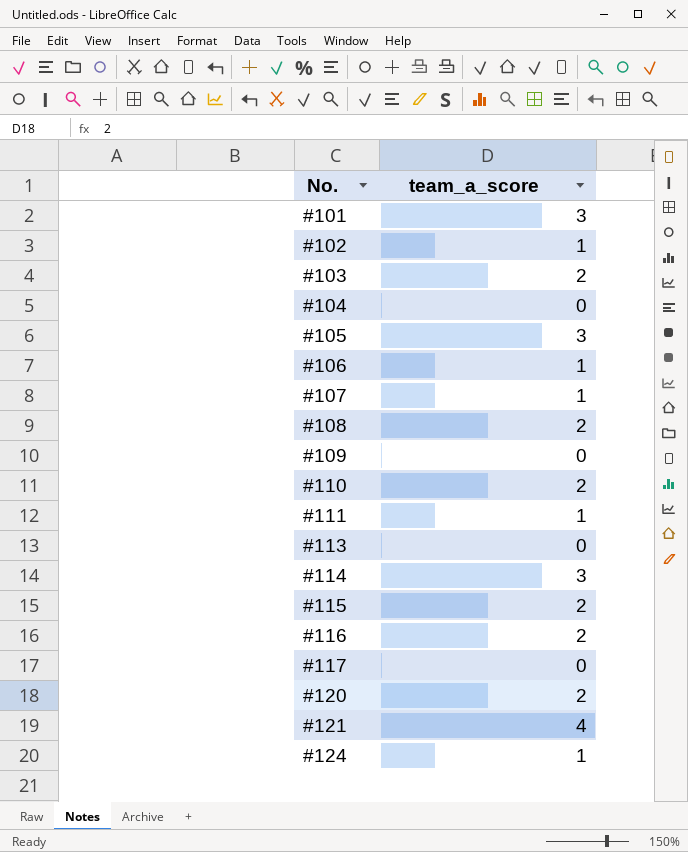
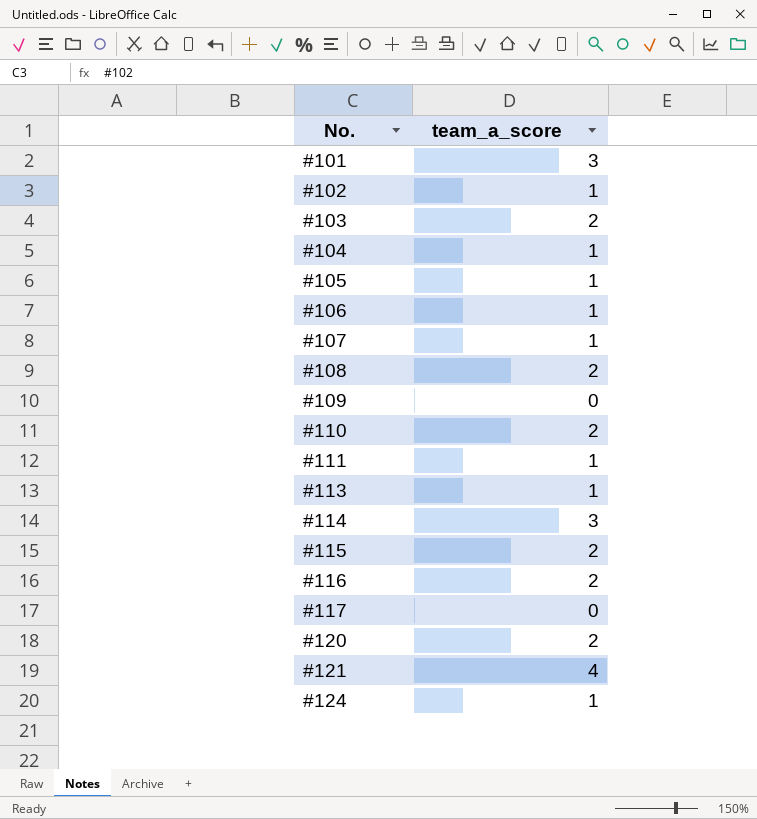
#104 | team_a_score: 0 -> 1
#105 | team_a_score: 3 -> 1
#113 | team_a_score: 0 -> 1

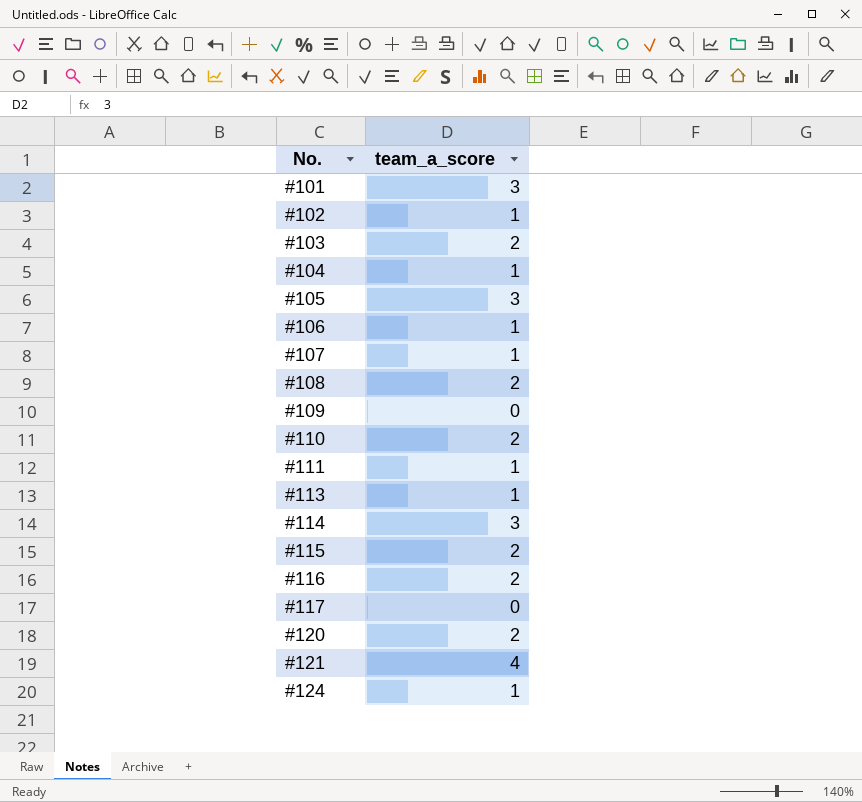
#105 | team_a_score: 1 -> 3

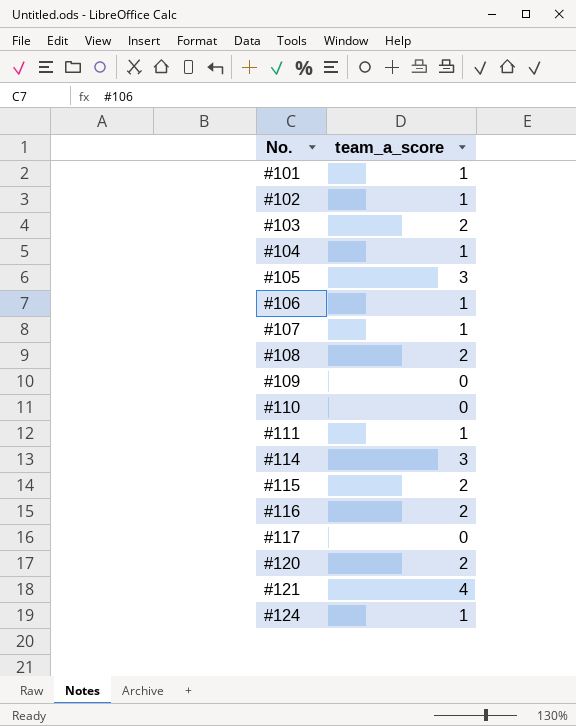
row #113: 1 -> none
#101 | team_a_score: 3 -> 1
#110 | team_a_score: 2 -> 0

